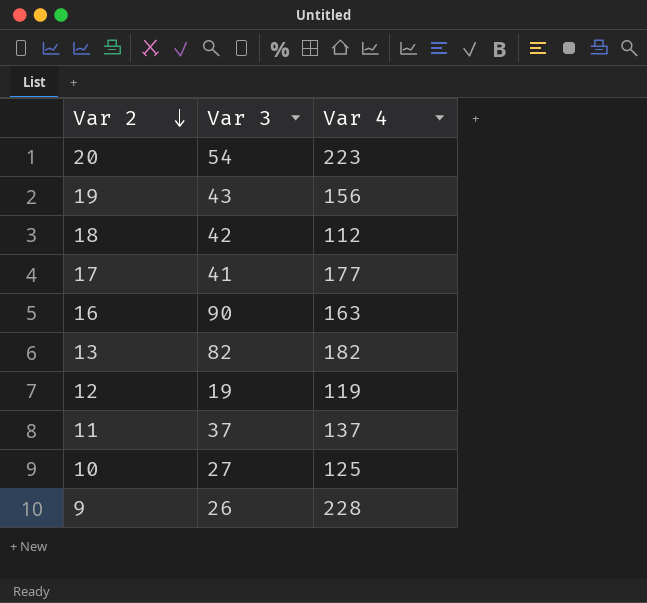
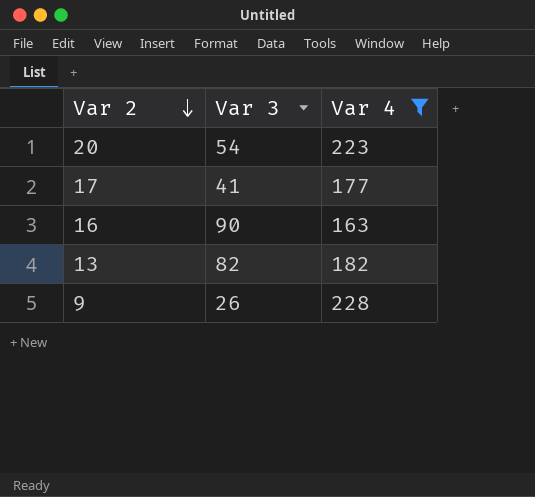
filter: none -> Var 4 >= 163

